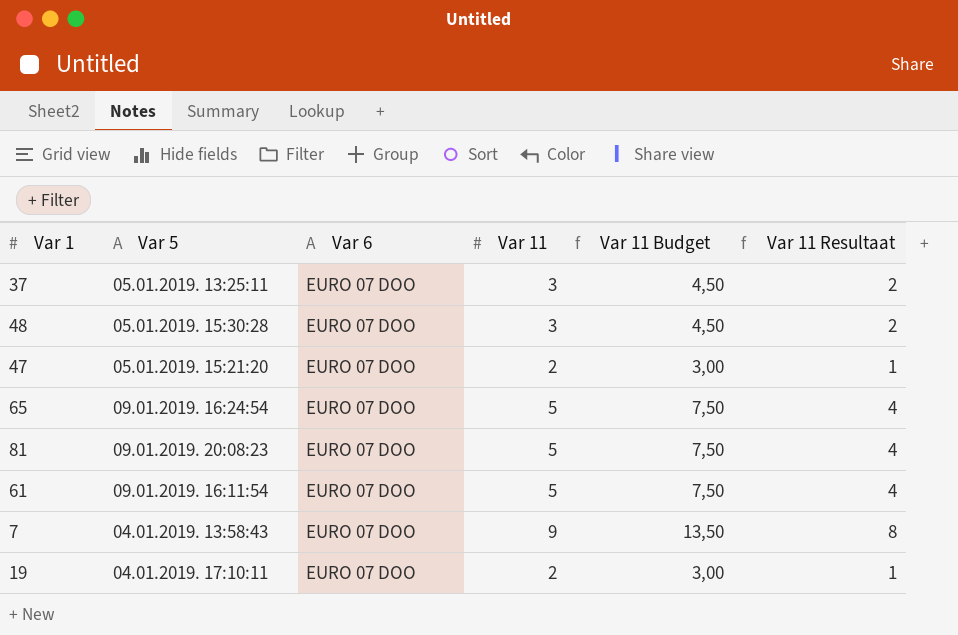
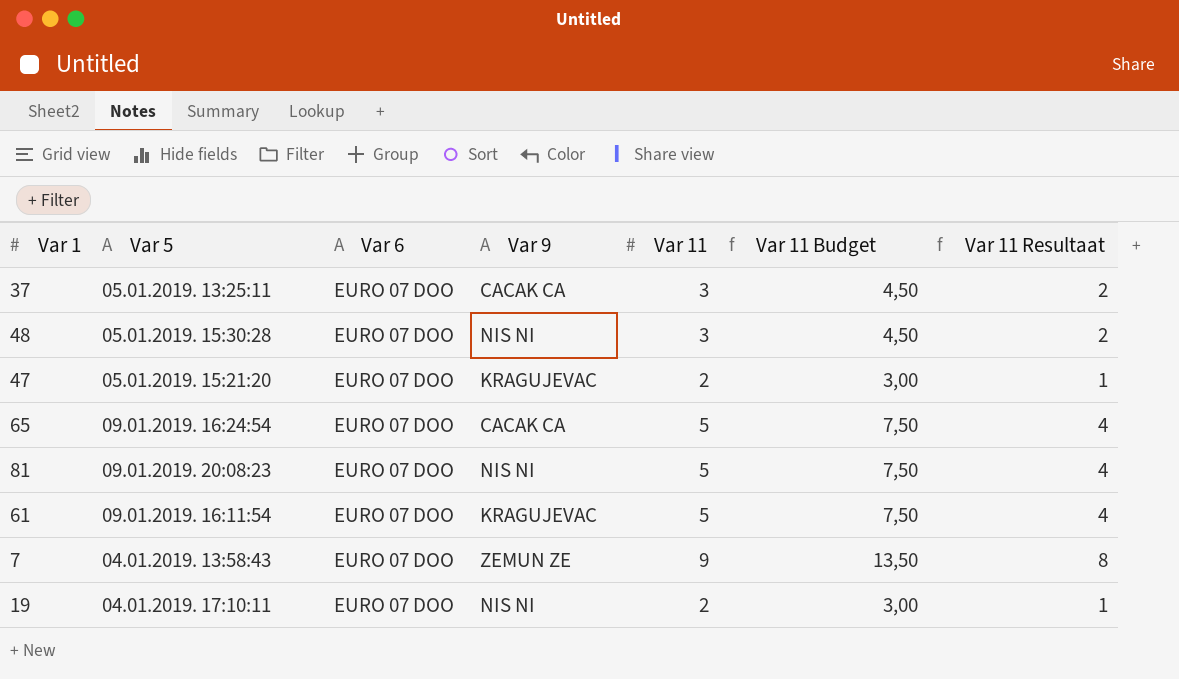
column Var 9 | position: none -> 4

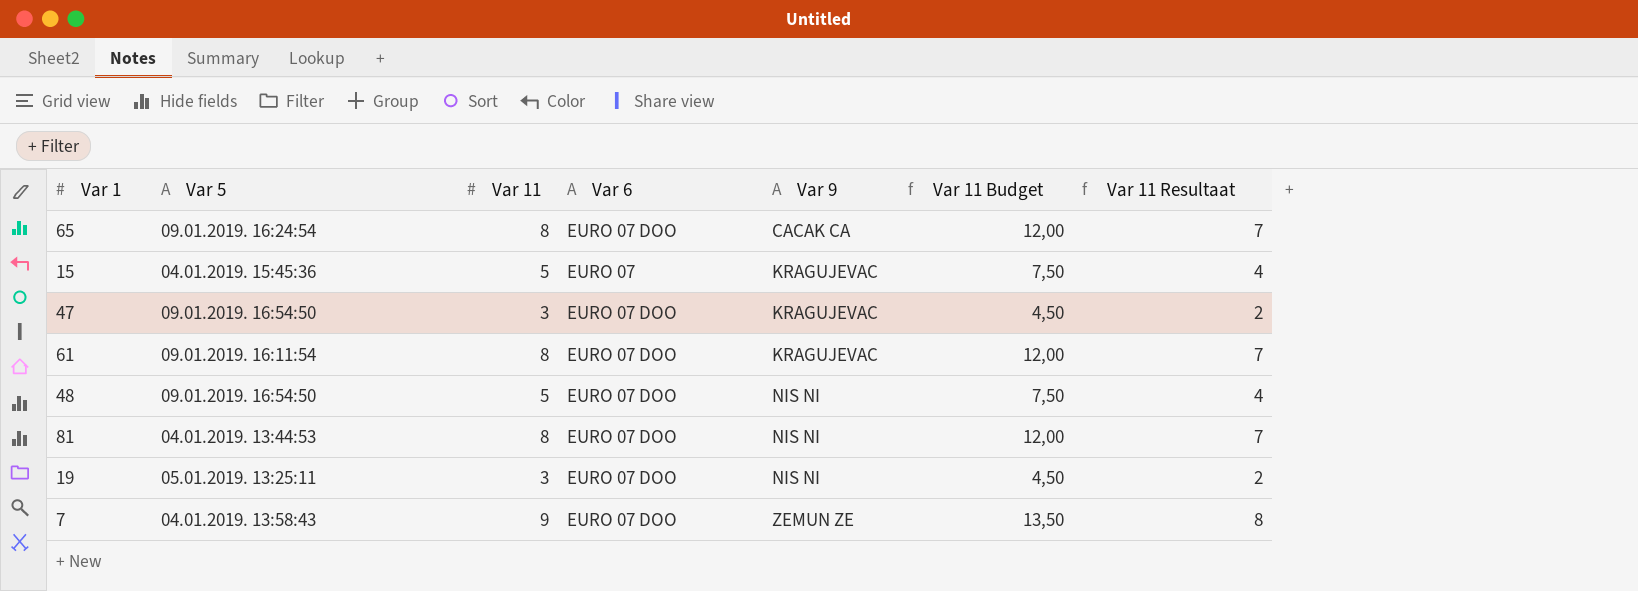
row order: none -> Var 9 ascending
column Var 11 | position: 5 -> 3
row 37: 05.01.2019. 13:25:11 | EURO 07 DOO | CACAK CA | 3 | 4,50 | 2 -> none
65 | Var 11: 5 -> 8
65 | Var 11 Budget: 7,50 -> 12,00
65 | Var 11 Resultaat: 4 -> 7
row 15: none -> 04.01.2019. 15:45:36 | 5 | EURO 07 | KRAGUJEVAC | 7,50 | 4
47 | Var 5: 05.01.2019. 15:21:20 -> 09.01.2019. 16:54:50
47 | Var 11: 2 -> 3
47 | Var 11 Budget: 3,00 -> 4,50
47 | Var 11 Resultaat: 1 -> 2
61 | Var 11: 5 -> 8
61 | Var 11 Budget: 7,50 -> 12,00
61 | Var 11 Resultaat: 4 -> 7
48 | Var 5: 05.01.2019. 15:30:28 -> 09.01.2019. 16:54:50
48 | Var 11: 3 -> 5
48 | Var 11 Budget: 4,50 -> 7,50
48 | Var 11 Resultaat: 2 -> 4
81 | Var 5: 09.01.2019. 20:08:23 -> 04.01.2019. 13:44:53
81 | Var 11: 5 -> 8
81 | Var 11 Budget: 7,50 -> 12,00
81 | Var 11 Resultaat: 4 -> 7
19 | Var 5: 04.01.2019. 17:10:11 -> 05.01.2019. 13:25:11
19 | Var 11: 2 -> 3
19 | Var 11 Budget: 3,00 -> 4,50
19 | Var 11 Resultaat: 1 -> 2

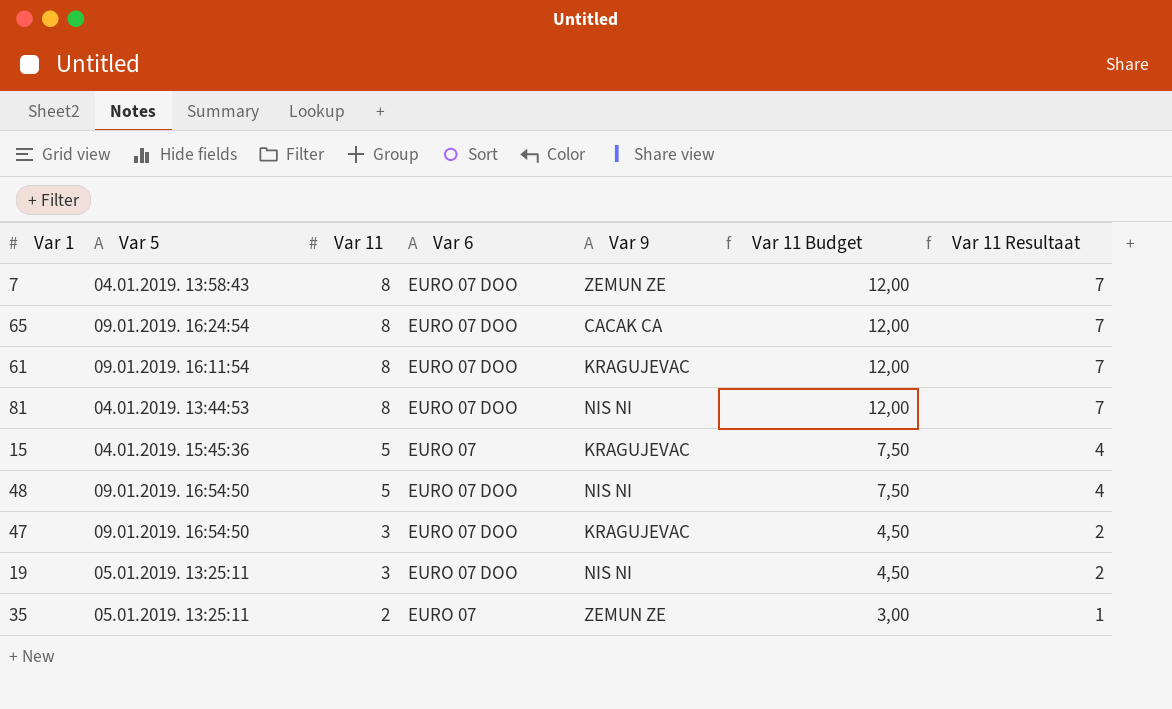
row order: Var 9 ascending -> Var 11 descending
7 | Var 11: 9 -> 8
7 | Var 11 Budget: 13,50 -> 12,00
7 | Var 11 Resultaat: 8 -> 7
row 35: none -> 05.01.2019. 13:25:11 | 2 | EURO 07 | ZEMUN ZE | 3,00 | 1

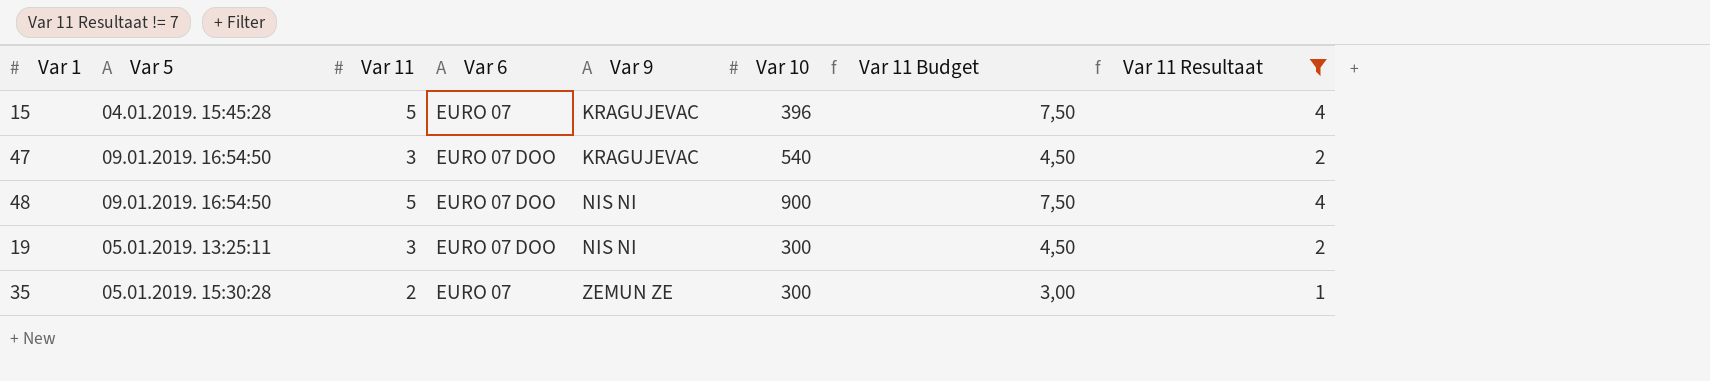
filter: none -> Var 11 Resultaat != 7
row order: Var 11 descending -> Var 9 ascending
column Var 10 | position: none -> 6
15 | Var 5: 04.01.2019. 15:45:36 -> 04.01.2019. 15:45:28
35 | Var 5: 05.01.2019. 13:25:11 -> 05.01.2019. 15:30:28

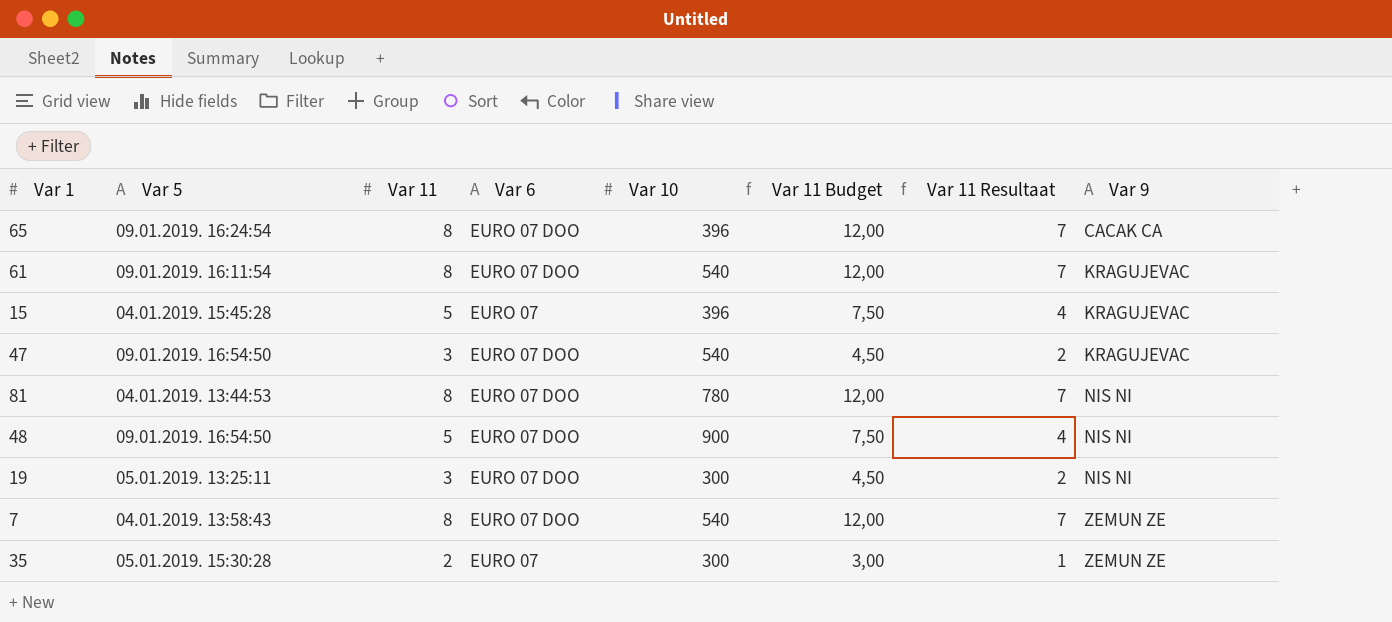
filter: Var 11 Resultaat != 7 -> none
column Var 9 | position: 5 -> 8

